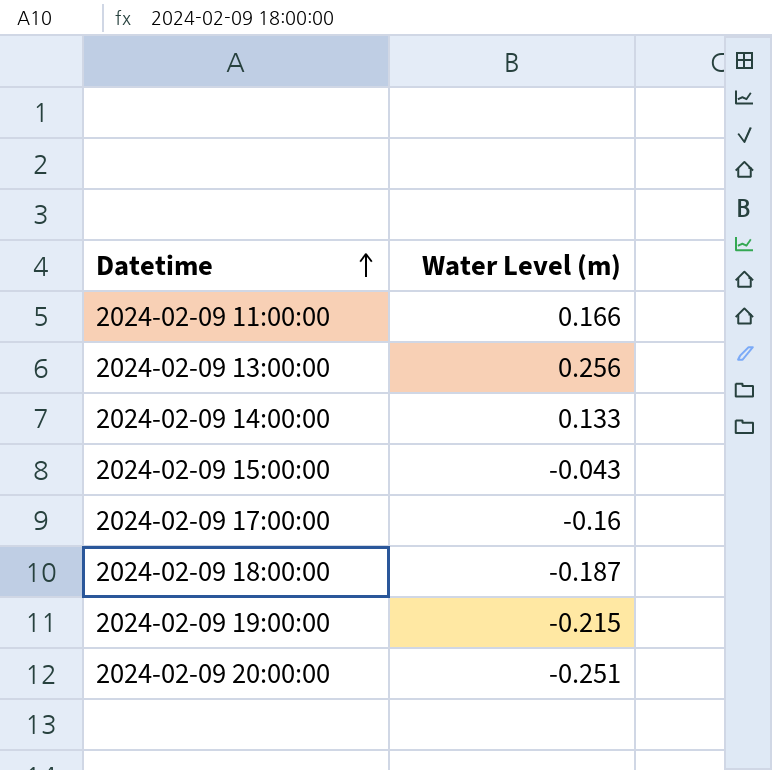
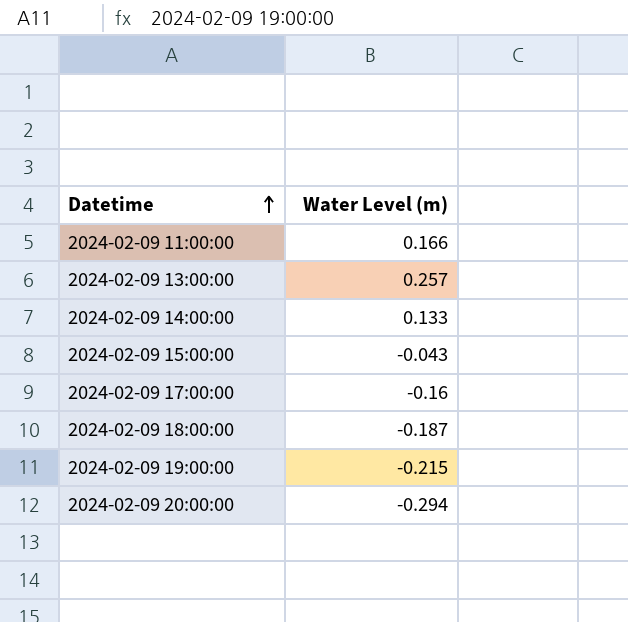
2024-02-09 13:00:00 | Water Level (m): 0.256 -> 0.257
2024-02-09 20:00:00 | Water Level (m): -0.251 -> -0.294

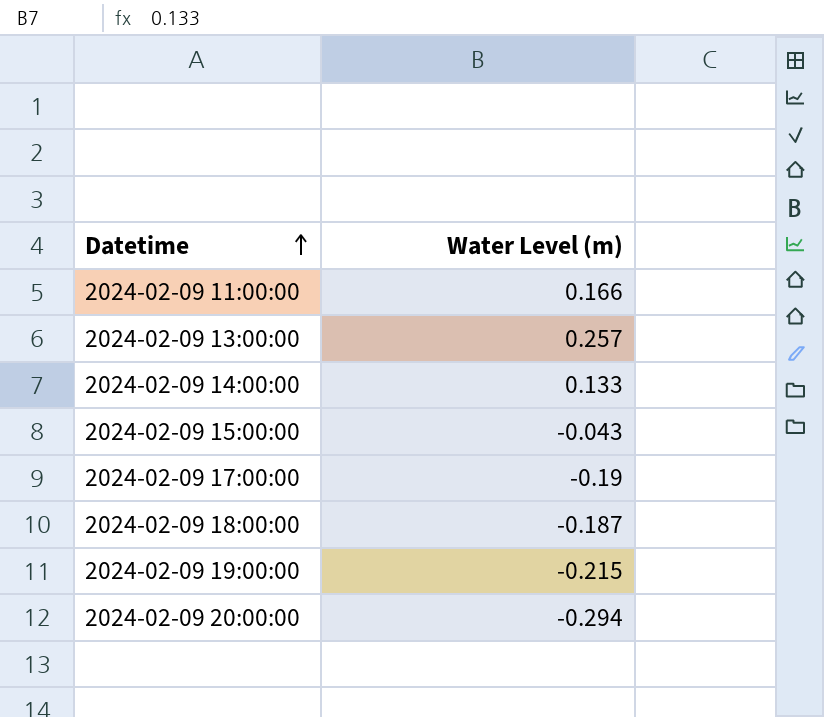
2024-02-09 17:00:00 | Water Level (m): -0.16 -> -0.19

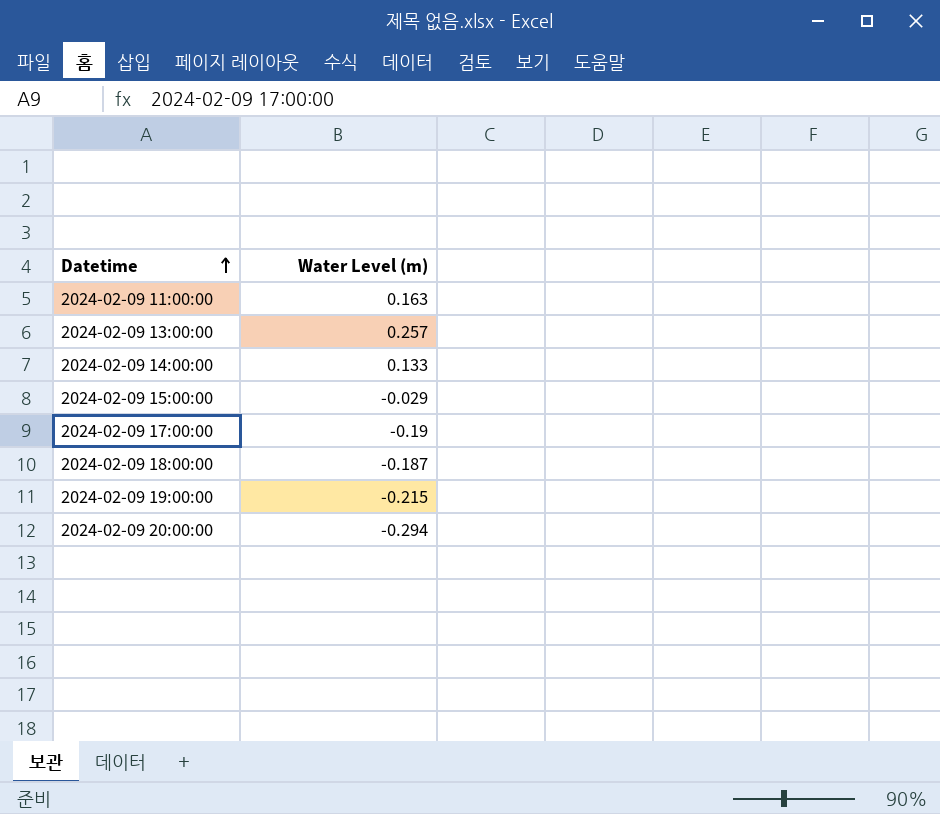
2024-02-09 11:00:00 | Water Level (m): 0.166 -> 0.163
2024-02-09 15:00:00 | Water Level (m): -0.043 -> -0.029

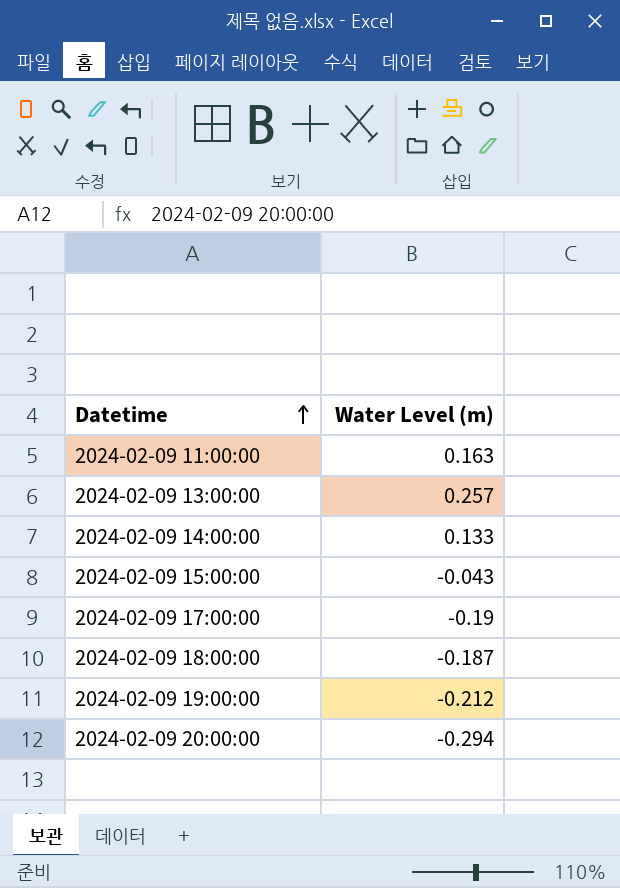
2024-02-09 15:00:00 | Water Level (m): -0.029 -> -0.043
2024-02-09 19:00:00 | Water Level (m): -0.215 -> -0.212

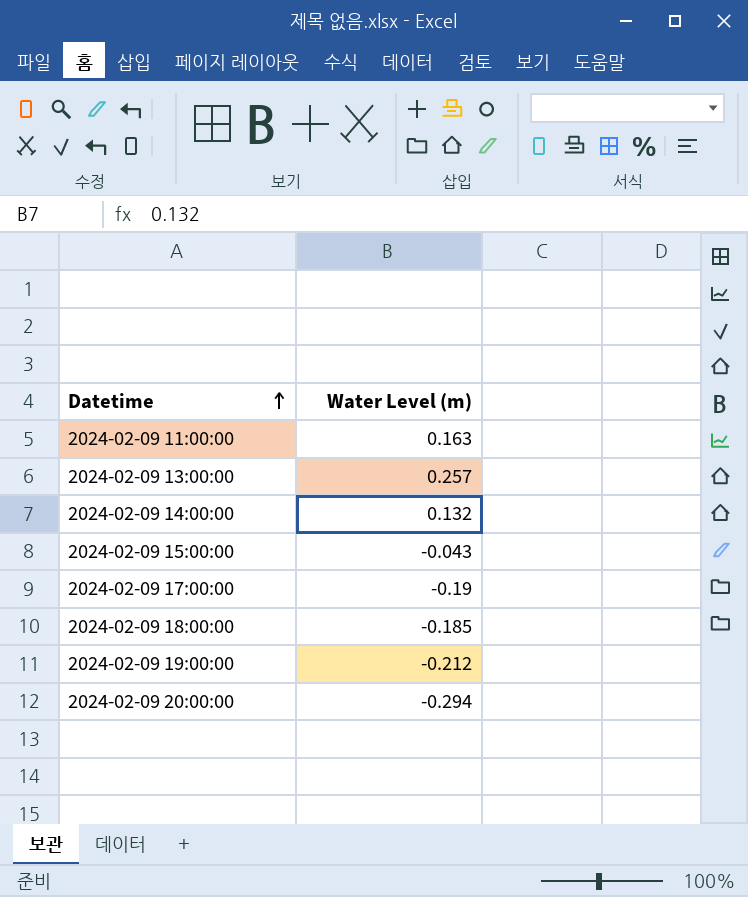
2024-02-09 14:00:00 | Water Level (m): 0.133 -> 0.132
2024-02-09 18:00:00 | Water Level (m): -0.187 -> -0.185

